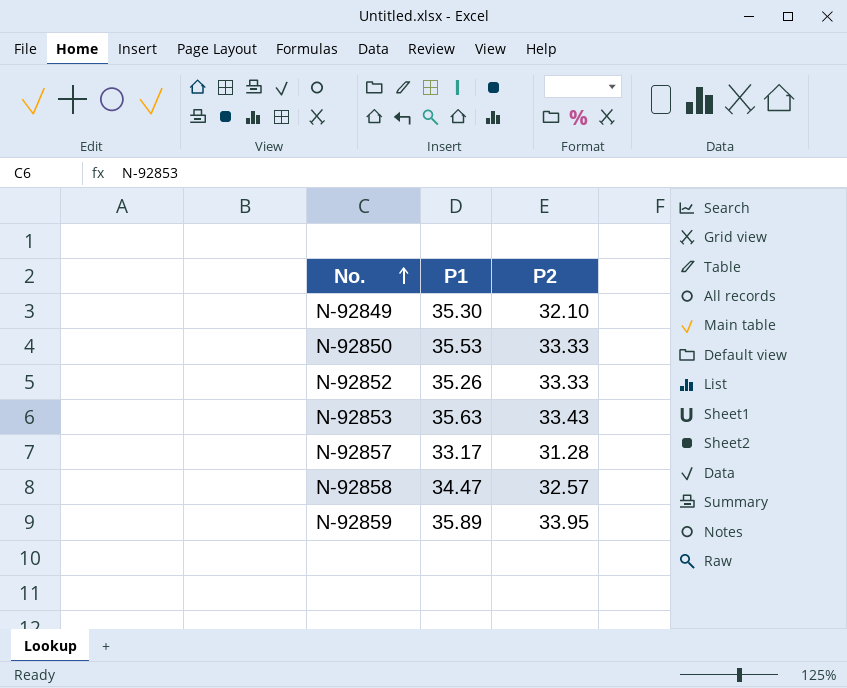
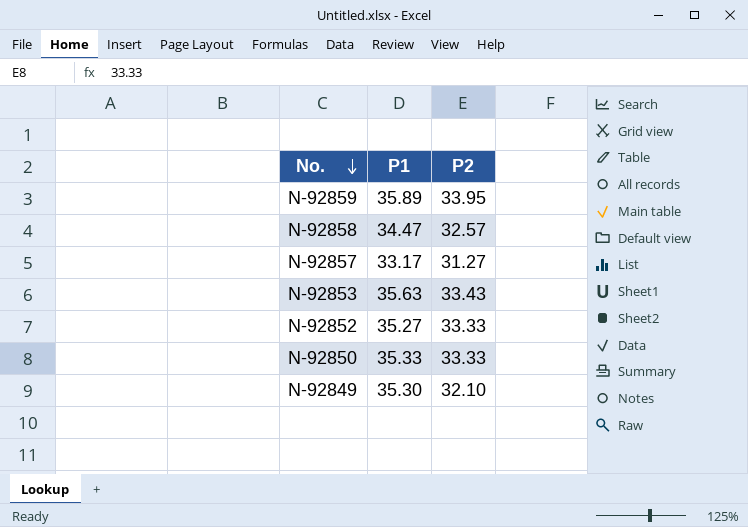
row order: No. ascending -> No. descending
N-92857 | P2: 31.28 -> 31.27
N-92852 | P1: 35.26 -> 35.27
N-92850 | P1: 35.53 -> 35.33

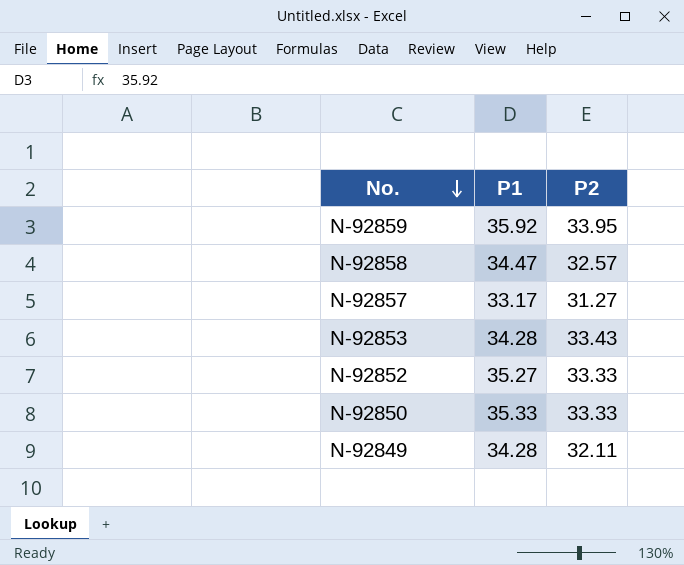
N-92859 | P1: 35.89 -> 35.92
N-92853 | P1: 35.63 -> 34.28
N-92849 | P1: 35.30 -> 34.28
N-92849 | P2: 32.10 -> 32.11

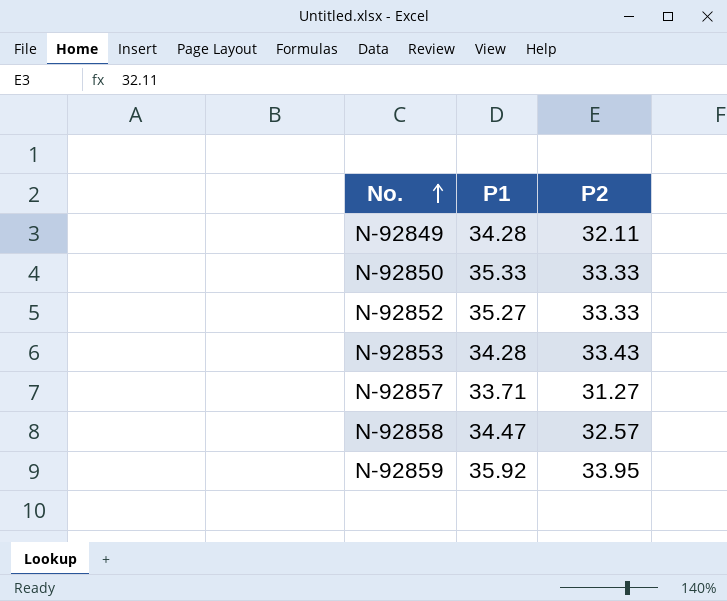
row order: No. descending -> No. ascending
N-92857 | P1: 33.17 -> 33.71

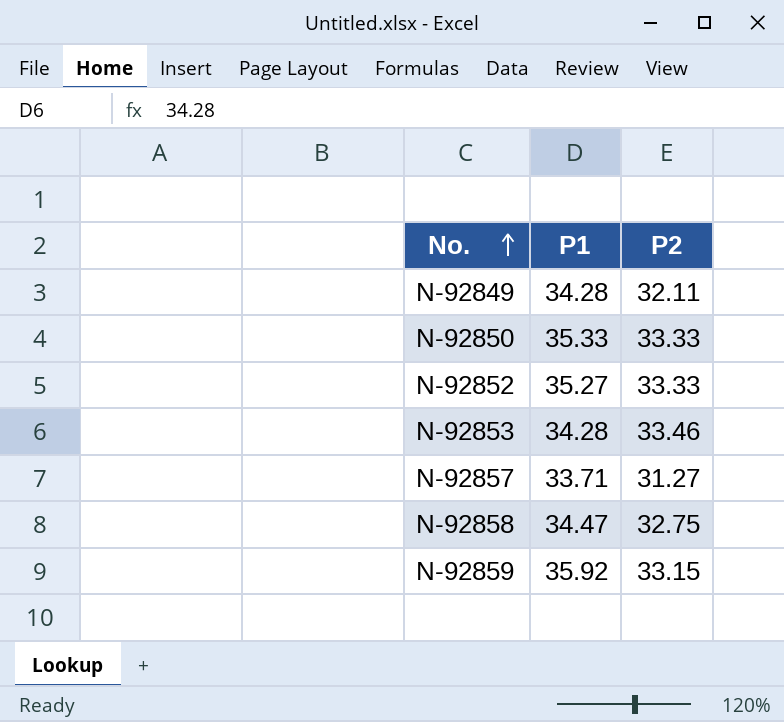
N-92853 | P2: 33.43 -> 33.46
N-92858 | P2: 32.57 -> 32.75
N-92859 | P2: 33.95 -> 33.15

